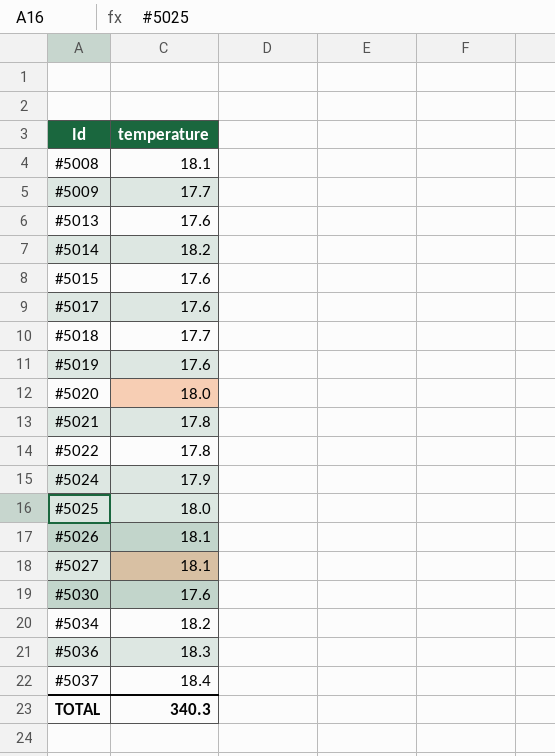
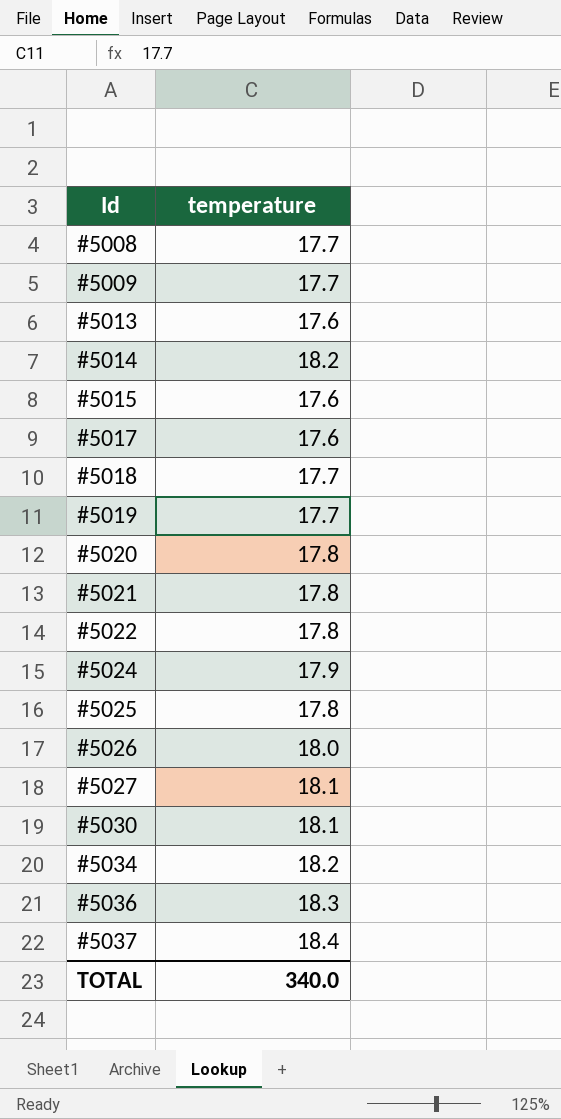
#5008 | temperature: 18.1 -> 17.7
#5019 | temperature: 17.6 -> 17.7
#5020 | temperature: 18.0 -> 17.8
#5025 | temperature: 18.0 -> 17.8
#5026 | temperature: 18.1 -> 18.0
#5030 | temperature: 17.6 -> 18.1
TOTAL | temperature: 340.3 -> 340.0

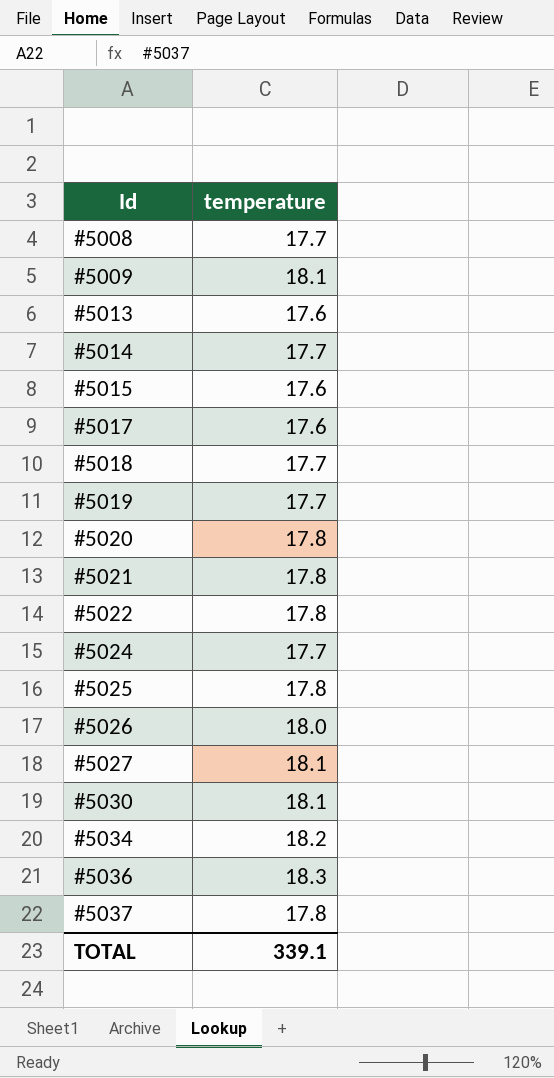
#5009 | temperature: 17.7 -> 18.1
#5014 | temperature: 18.2 -> 17.7
#5024 | temperature: 17.9 -> 17.7
#5037 | temperature: 18.4 -> 17.8
TOTAL | temperature: 340.0 -> 339.1

